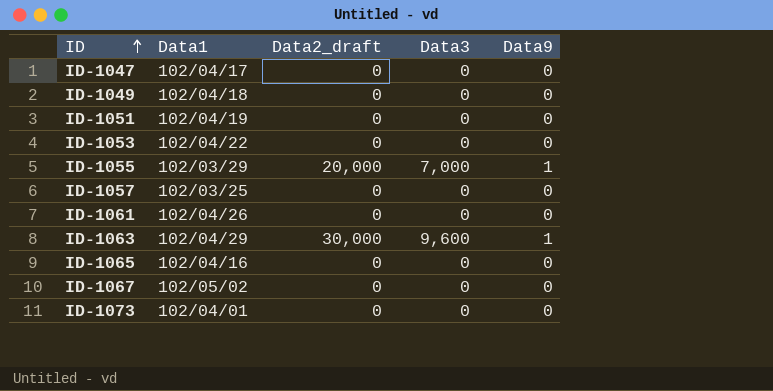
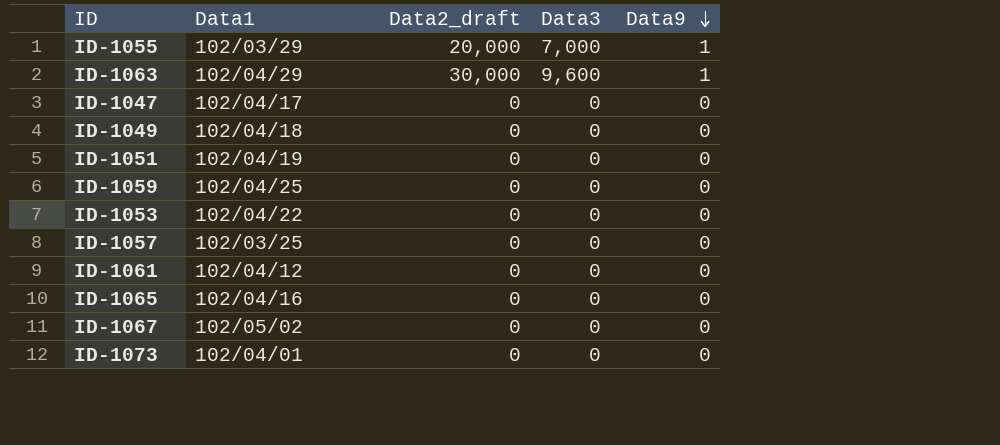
row order: ID ascending -> Data9 descending
row ID-1059: none -> 102/04/25 | 0 | 0 | 0
ID-1061 | Data1: 102/04/26 -> 102/04/12

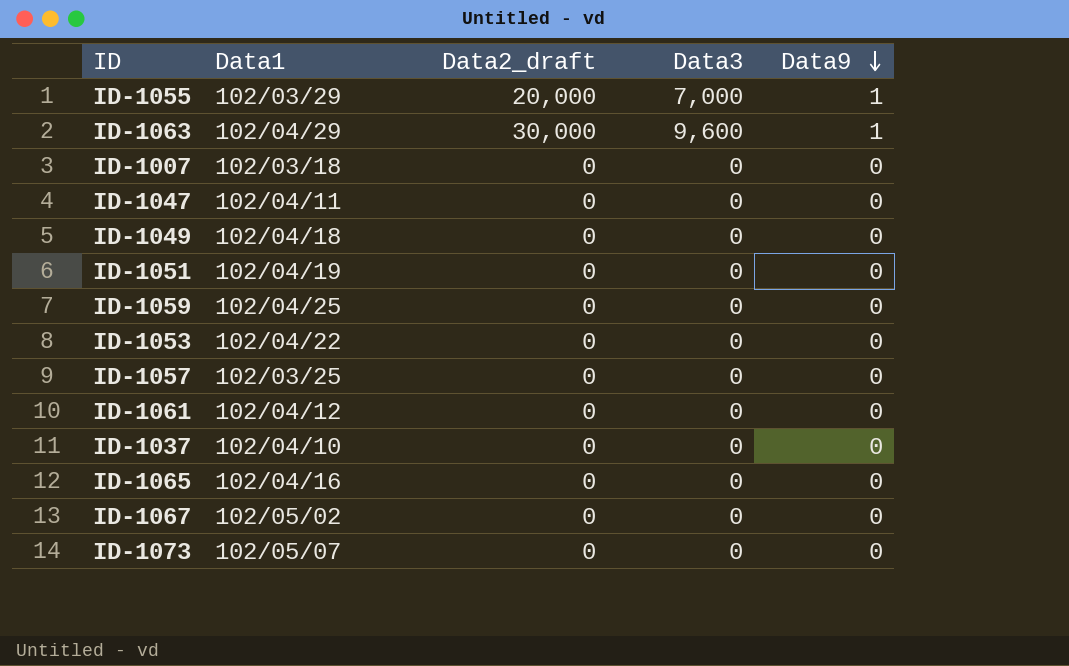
row ID-1007: none -> 102/03/18 | 0 | 0 | 0
ID-1047 | Data1: 102/04/17 -> 102/04/11
row ID-1037: none -> 102/04/10 | 0 | 0 | 0
ID-1073 | Data1: 102/04/01 -> 102/05/07

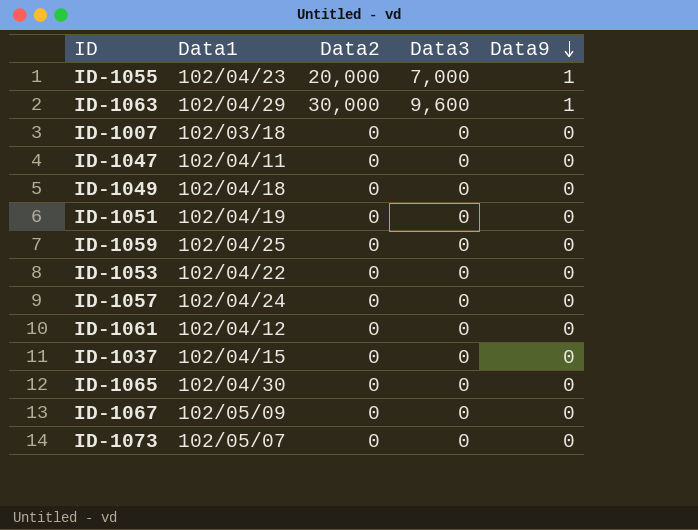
column name: Data2_draft -> Data2
ID-1055 | Data1: 102/03/29 -> 102/04/23
ID-1057 | Data1: 102/03/25 -> 102/04/24
ID-1037 | Data1: 102/04/10 -> 102/04/15
ID-1065 | Data1: 102/04/16 -> 102/04/30
ID-1067 | Data1: 102/05/02 -> 102/05/09

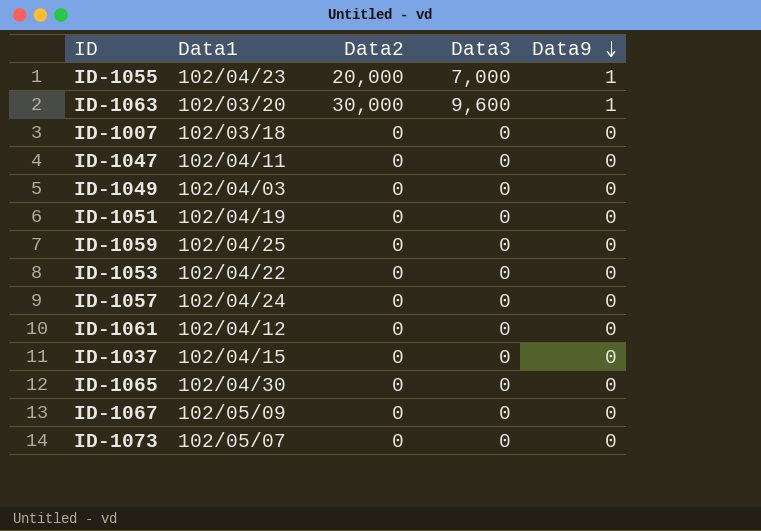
ID-1063 | Data1: 102/04/29 -> 102/03/20
ID-1049 | Data1: 102/04/18 -> 102/04/03

